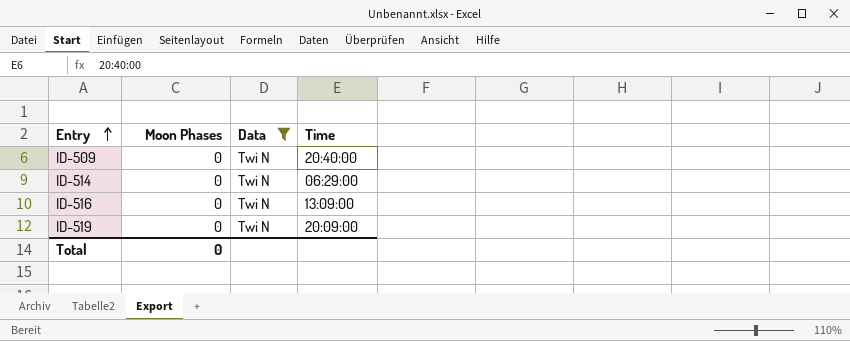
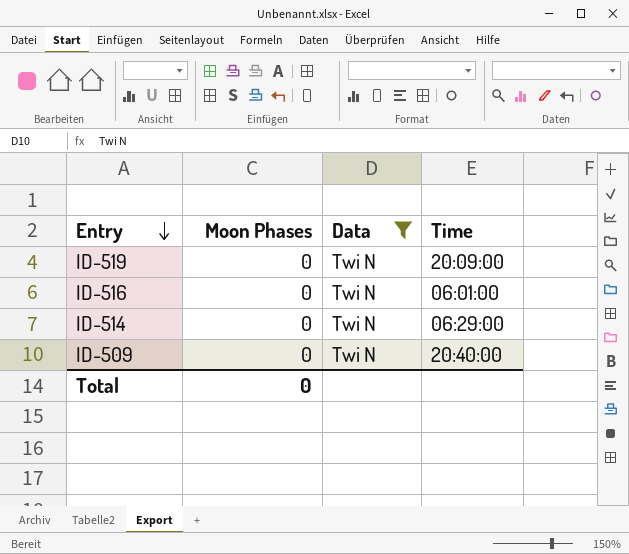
row order: Entry ascending -> Entry descending
ID-516 | Time: 13:09:00 -> 06:01:00

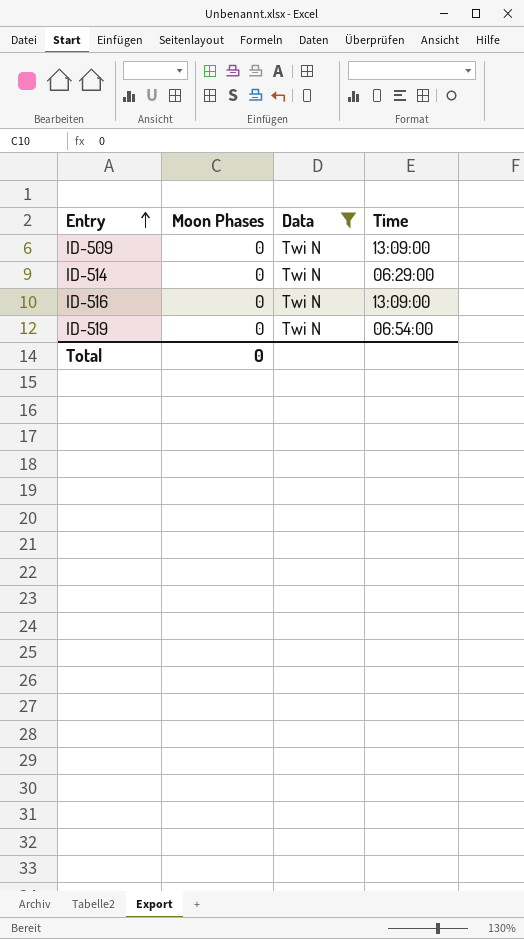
row order: Entry descending -> Entry ascending
ID-509 | Time: 20:40:00 -> 13:09:00
ID-516 | Time: 06:01:00 -> 13:09:00
ID-519 | Time: 20:09:00 -> 06:54:00

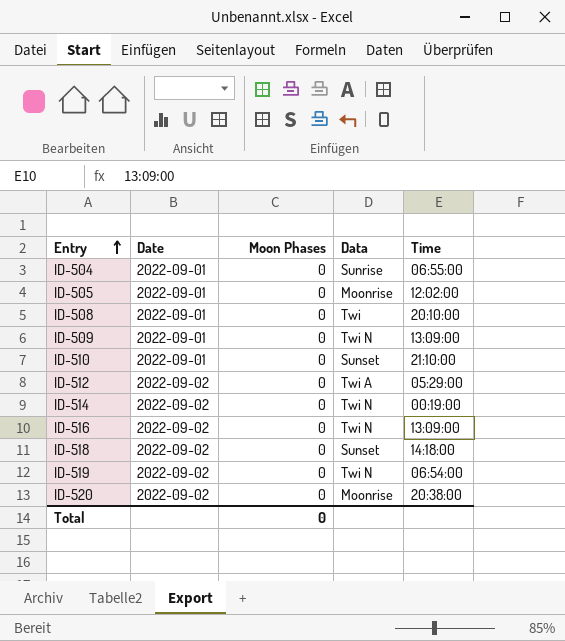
filter: Data = Twi N -> none
column Date | position: none -> 2
ID-514 | Time: 06:29:00 -> 00:19:00

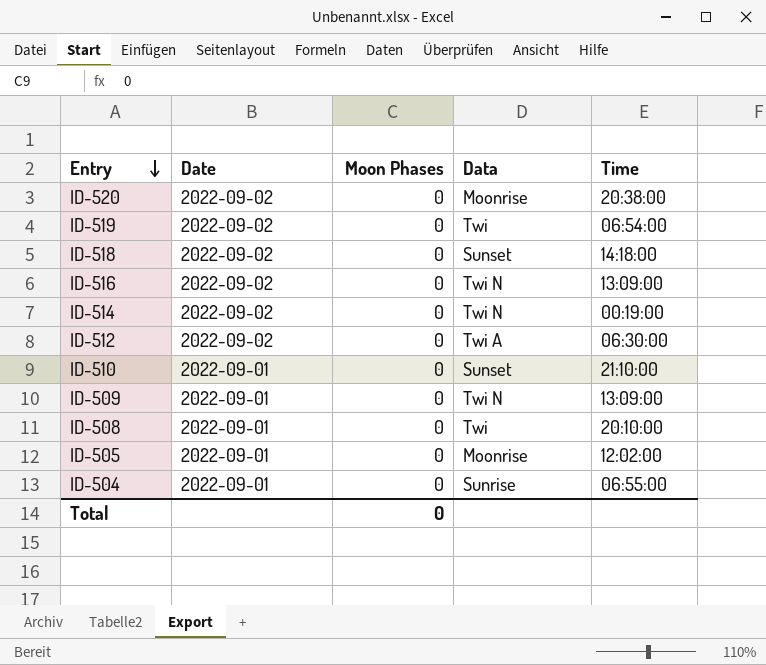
row order: Entry ascending -> Entry descending
ID-519 | Data: Twi N -> Twi
ID-512 | Time: 05:29:00 -> 06:30:00

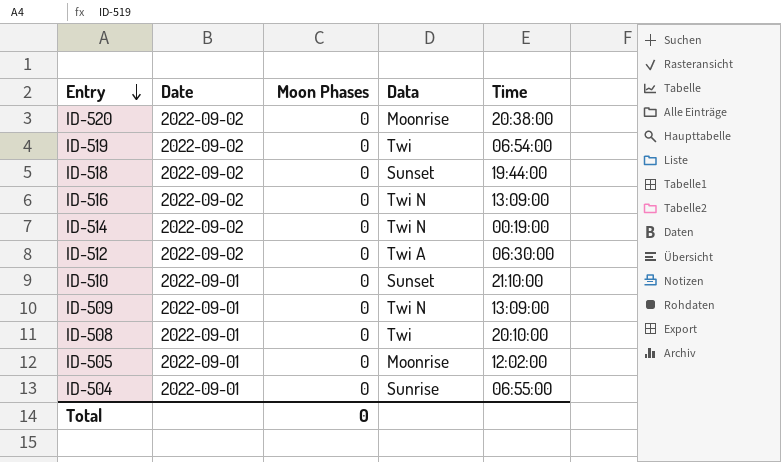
ID-518 | Time: 14:18:00 -> 19:44:00

